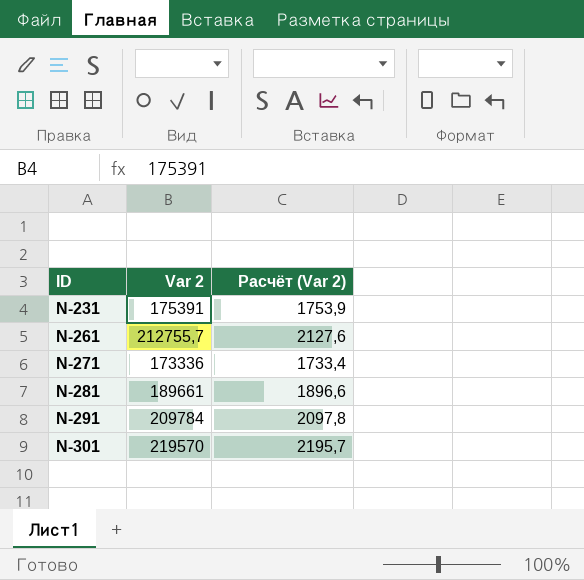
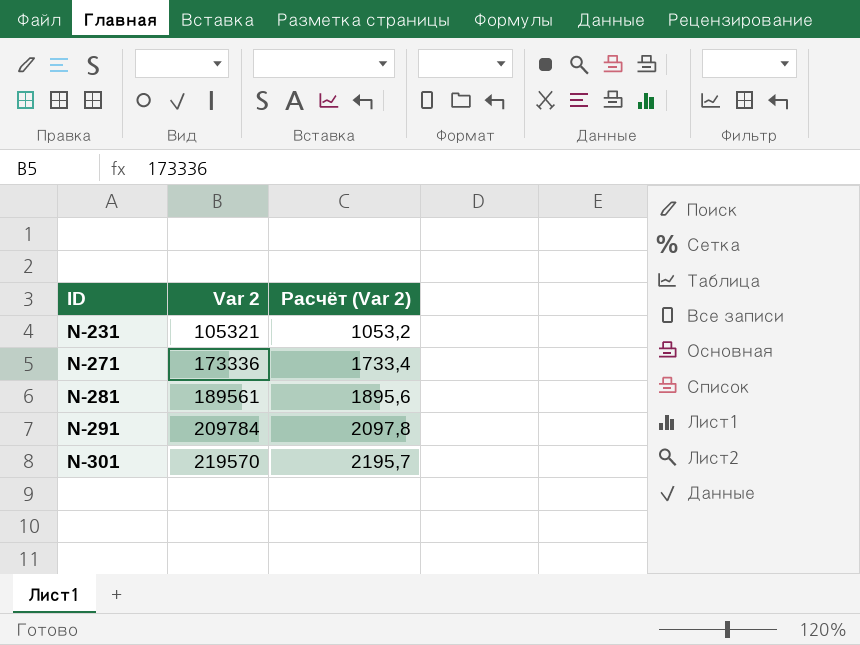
row N-261: 212755,7 | 2127,6 -> none
N-231 | Var 2: 175391 -> 105321
N-231 | Расчёт (Var 2): 1753,9 -> 1053,2
N-281 | Var 2: 189661 -> 189561
N-281 | Расчёт (Var 2): 1896,6 -> 1895,6

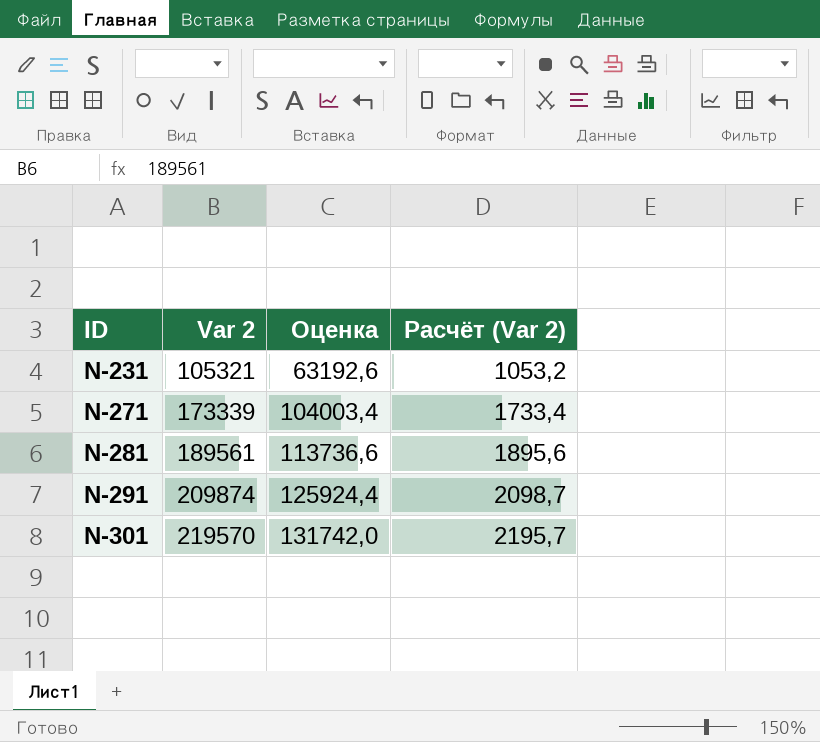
column Оценка | formula: none -> [Var 2] * 0,6
N-271 | Var 2: 173336 -> 173339
N-291 | Var 2: 209784 -> 209874
N-291 | Расчёт (Var 2): 2097,8 -> 2098,7

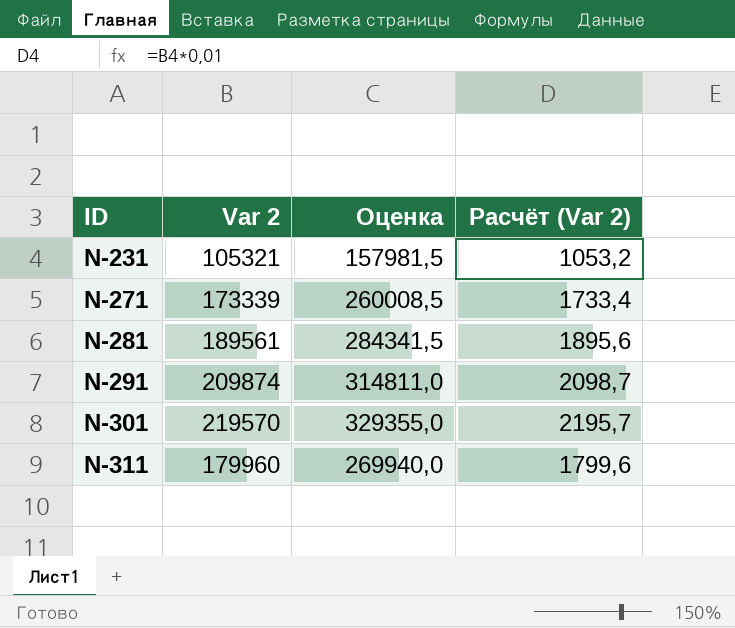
column Оценка | formula: [Var 2] * 0,6 -> [Var 2] * 1,5
row N-311: none -> 179960 | 269940,0 | 1799,6

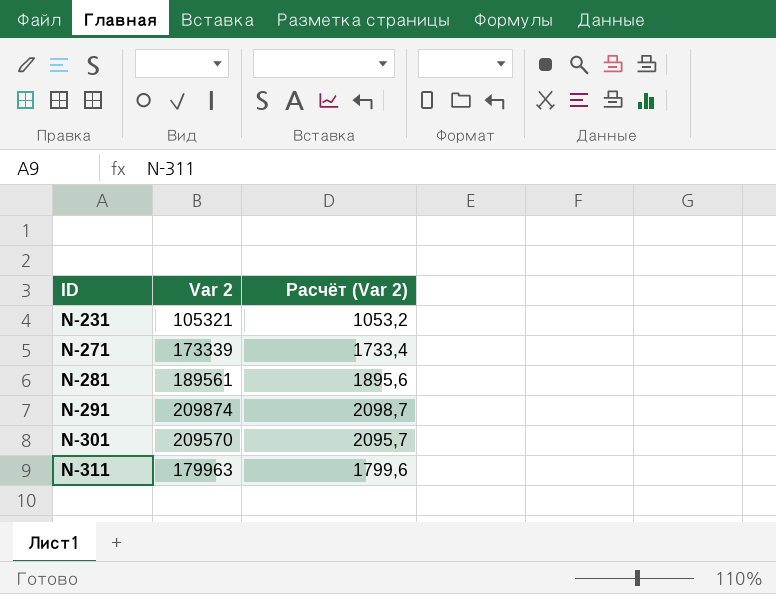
column Оценка | formula: [Var 2] * 1,5 -> none
N-301 | Var 2: 219570 -> 209570
N-301 | Расчёт (Var 2): 2195,7 -> 2095,7
N-311 | Var 2: 179960 -> 179963

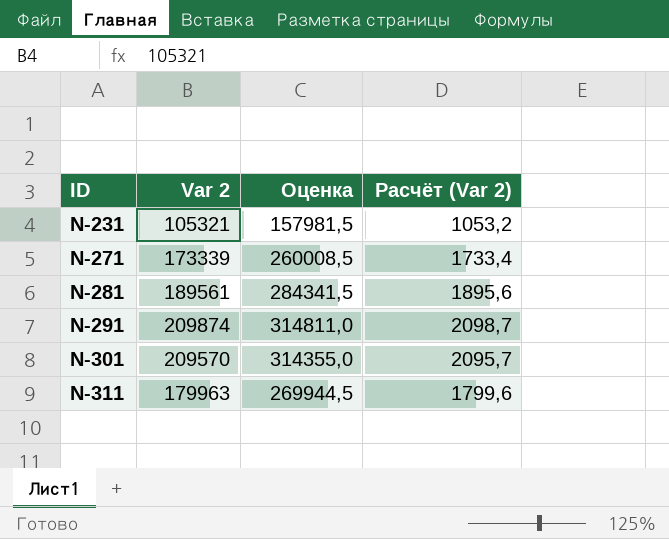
column Оценка | formula: none -> [Var 2] * 1,5

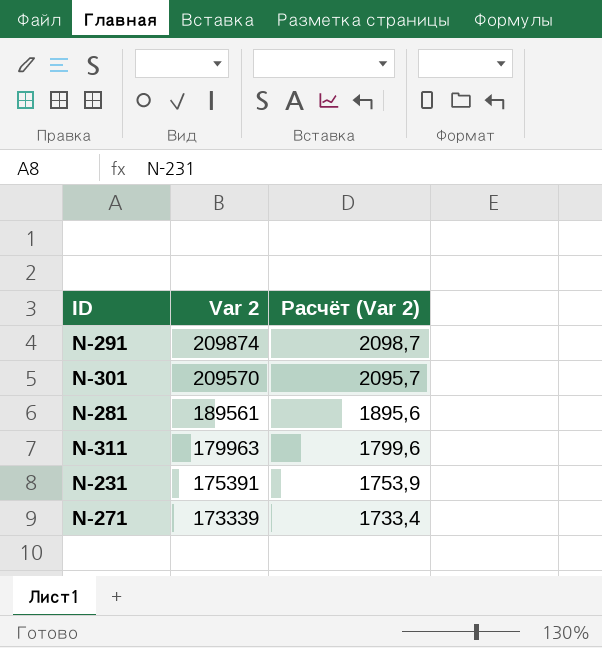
row order: ID ascending -> Var 2 descending
column Оценка | formula: [Var 2] * 1,5 -> none
N-231 | Var 2: 105321 -> 175391
N-231 | Расчёт (Var 2): 1053,2 -> 1753,9

